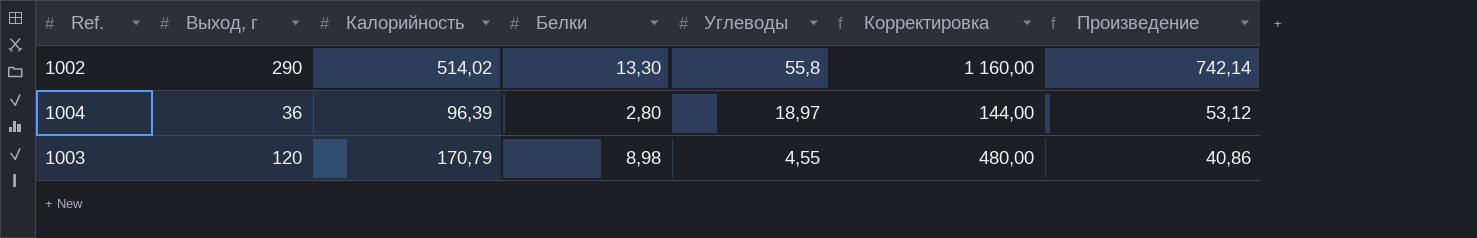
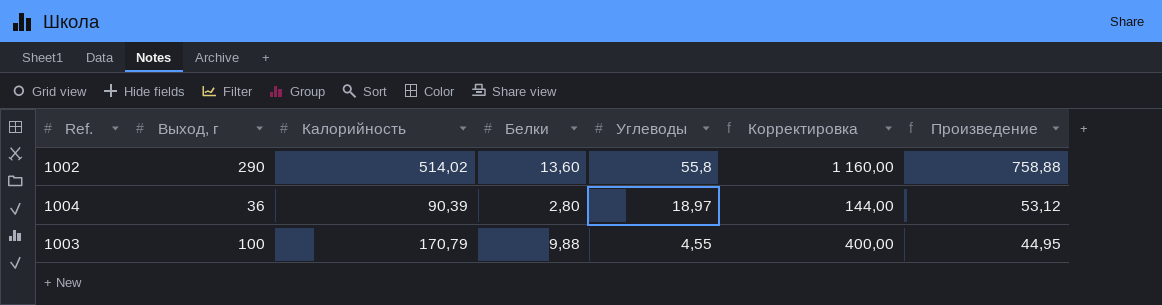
1002 | Белки: 13,30 -> 13,60
1002 | Произведение: 742,14 -> 758,88
1004 | Калорийность: 96,39 -> 90,39
1003 | Выход, г: 120 -> 100
1003 | Белки: 8,98 -> 9,88
1003 | Корректировка: 480,00 -> 400,00
1003 | Произведение: 40,86 -> 44,95

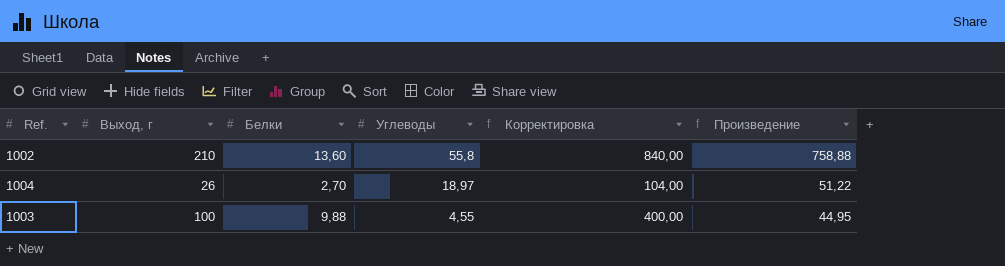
column Калорийность | position: 3 -> none
1002 | Выход, г: 290 -> 210
1002 | Корректировка: 1 160,00 -> 840,00
1004 | Выход, г: 36 -> 26
1004 | Белки: 2,80 -> 2,70
1004 | Корректировка: 144,00 -> 104,00
1004 | Произведение: 53,12 -> 51,22

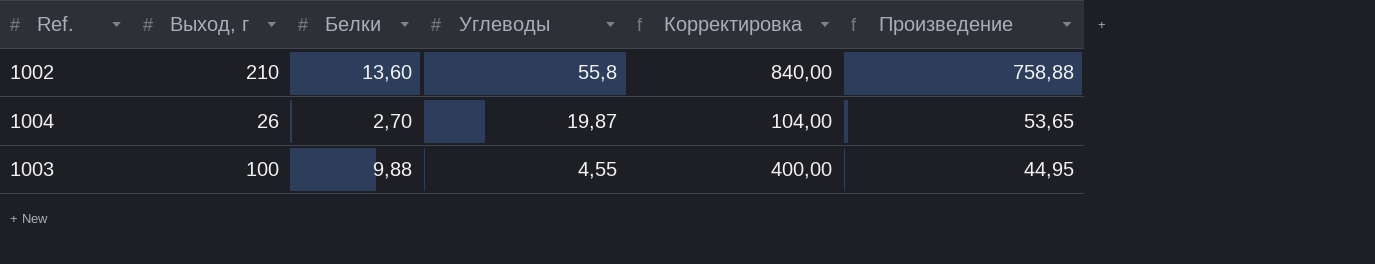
1004 | Углеводы: 18,97 -> 19,87
1004 | Произведение: 51,22 -> 53,65

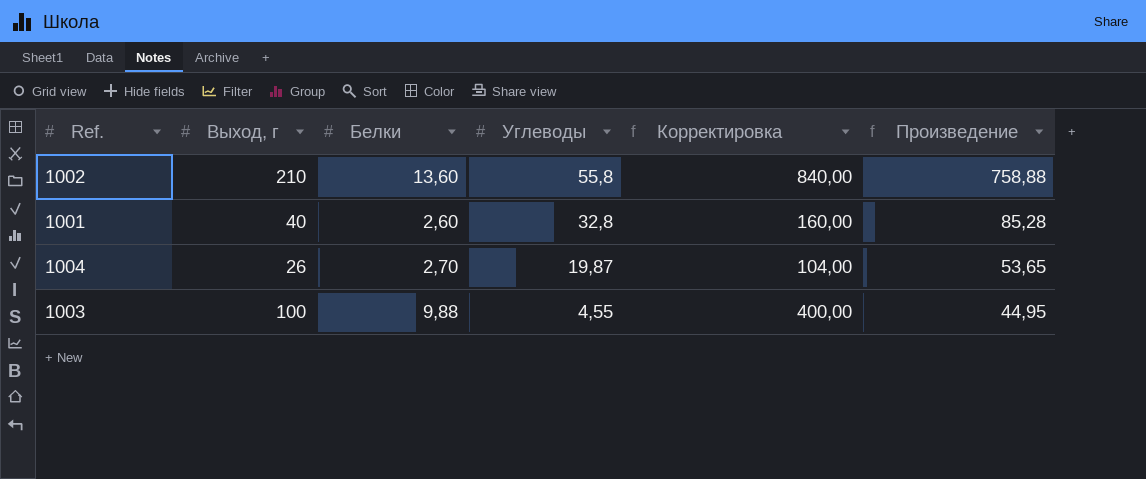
row 1001: none -> 40 | 2,60 | 32,8 | 160,00 | 85,28

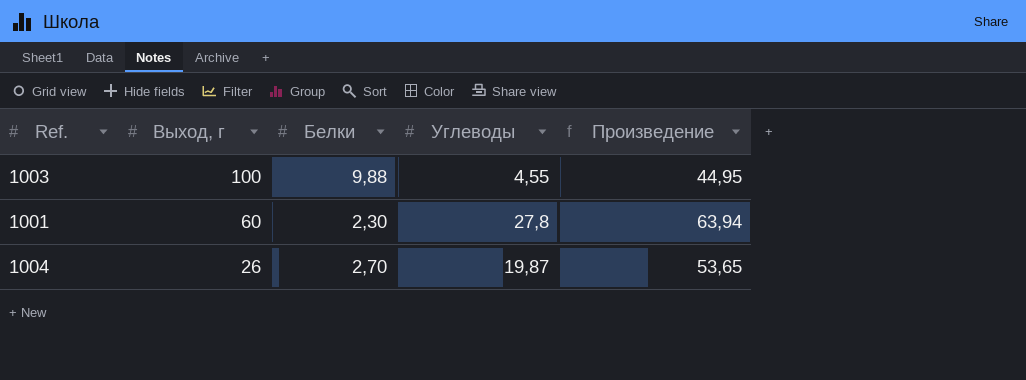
row order: Углеводы descending -> Выход, г descending
column Корректировка | formula: [Выход, г] * 4 -> none
row 1002: 210 | 13,60 | 55,8 | 840,00 | 758,88 -> none
1001 | Выход, г: 40 -> 60
1001 | Белки: 2,60 -> 2,30
1001 | Углеводы: 32,8 -> 27,8
1001 | Произведение: 85,28 -> 63,94

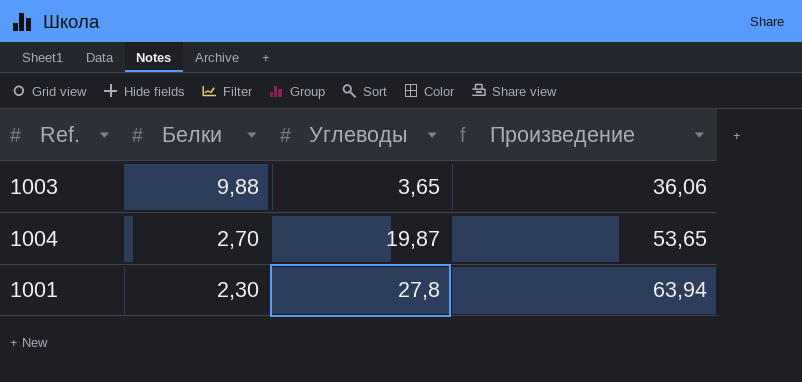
row order: Выход, г descending -> Белки descending
column Выход, г | position: 2 -> none
1003 | Углеводы: 4,55 -> 3,65
1003 | Произведение: 44,95 -> 36,06

